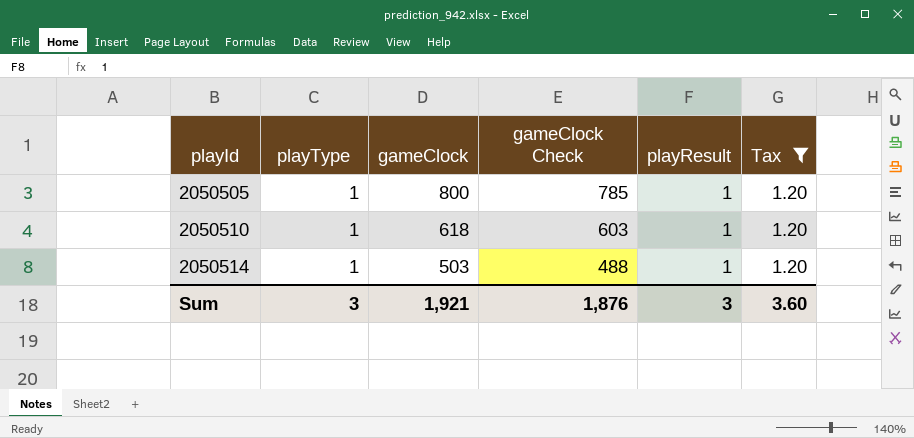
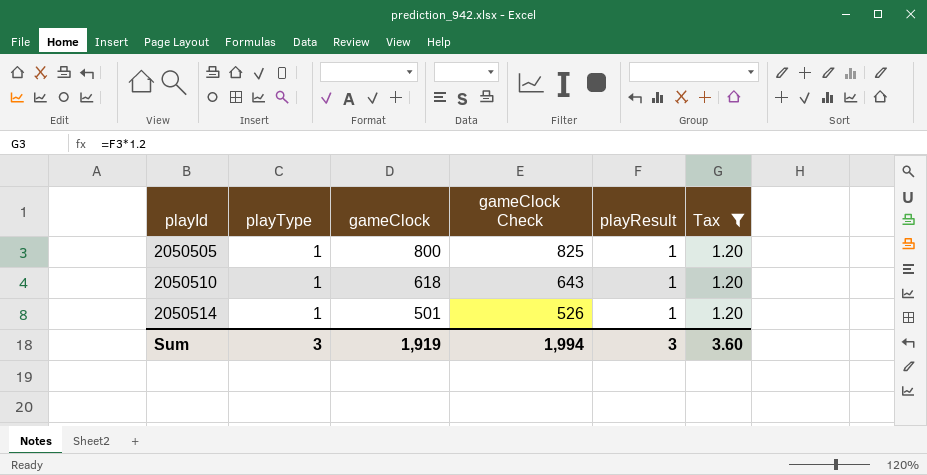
column gameClock Check | formula: [gameClock] - 15 -> [gameClock] + 25
2050514 | gameClock: 503 -> 501
Sum | gameClock: 1,921 -> 1,919
Sum | gameClock Check: 1,876 -> 1,994

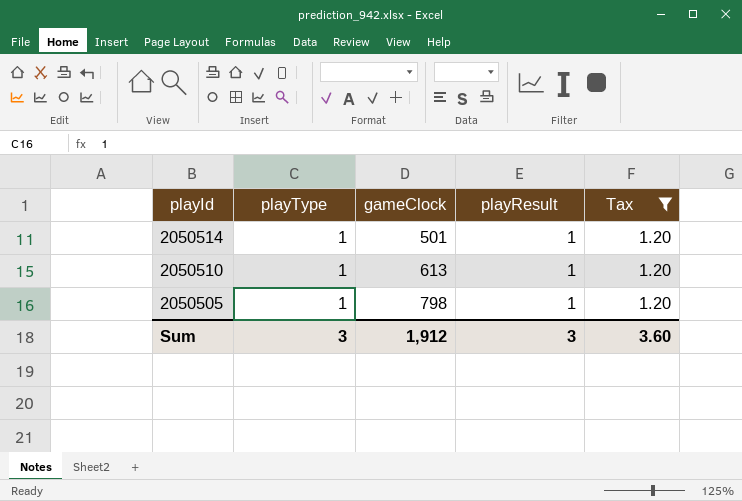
row order: playId ascending -> playId descending
column gameClock Check | formula: [gameClock] + 25 -> none
2050510 | gameClock: 618 -> 613
2050505 | gameClock: 800 -> 798
Sum | gameClock: 1,919 -> 1,912

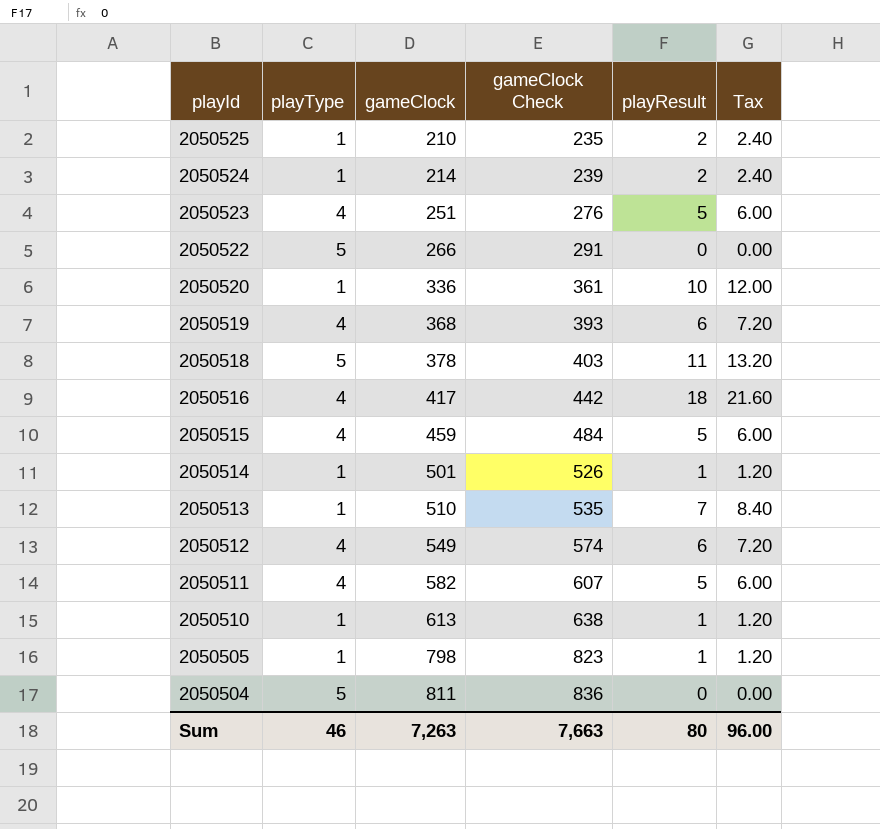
filter: Tax = 1.20 -> none
column gameClock Check | formula: none -> [gameClock] + 25
Sum | playType: 3 -> 46
Sum | gameClock: 1,912 -> 7,263
Sum | playResult: 3 -> 80
Sum | Tax: 3.60 -> 96.00

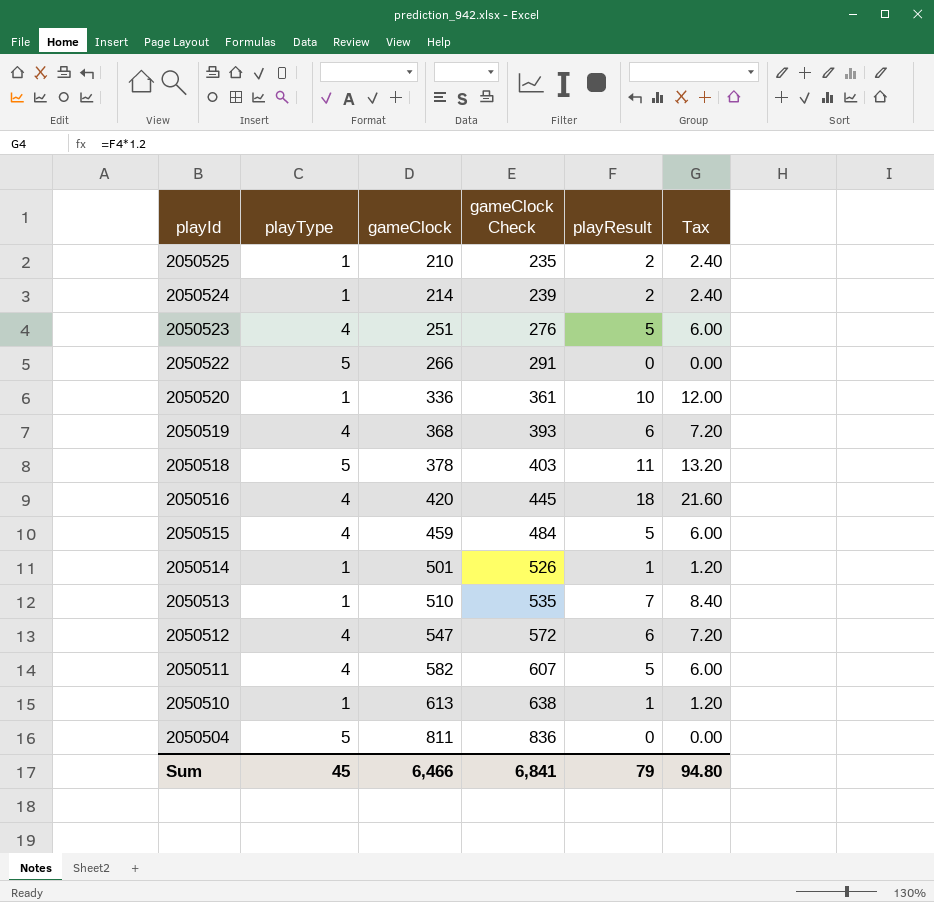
row 2050505: 1 | 798 | 823 | 1 | 1.20 -> none
2050516 | gameClock: 417 -> 420
2050516 | gameClock Check: 442 -> 445
2050512 | gameClock: 549 -> 547
2050512 | gameClock Check: 574 -> 572
Sum | playType: 46 -> 45
Sum | gameClock: 7,263 -> 6,466
Sum | gameClock Check: 7,663 -> 6,841
Sum | playResult: 80 -> 79
Sum | Tax: 96.00 -> 94.80

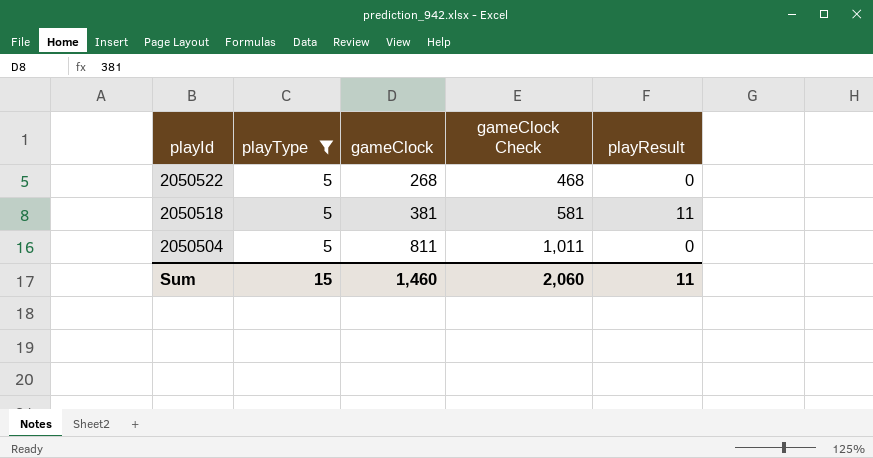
filter: none -> playType = 5
column Tax | formula: [playResult] * 1.2 -> none
column gameClock Check | formula: [gameClock] + 25 -> [gameClock] + 200
2050522 | gameClock: 266 -> 268
2050518 | gameClock: 378 -> 381
Sum | playType: 45 -> 15
Sum | gameClock: 6,466 -> 1,460
Sum | gameClock Check: 6,841 -> 2,060
Sum | playResult: 79 -> 11

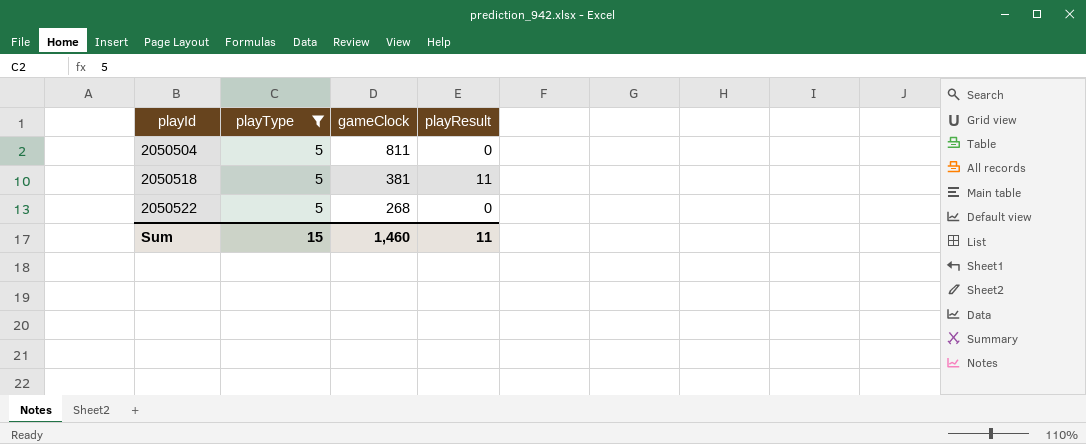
row order: playId descending -> playId ascending
column gameClock Check | formula: [gameClock] + 200 -> none

